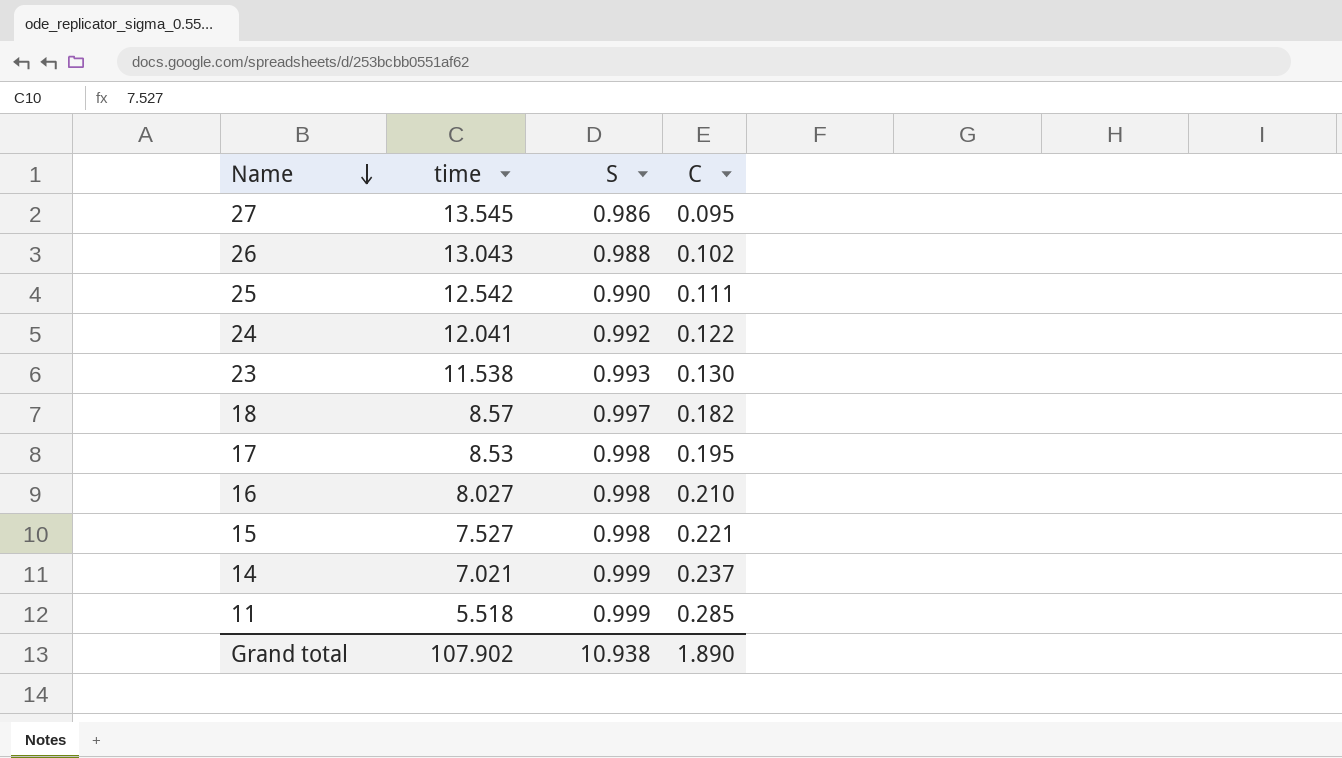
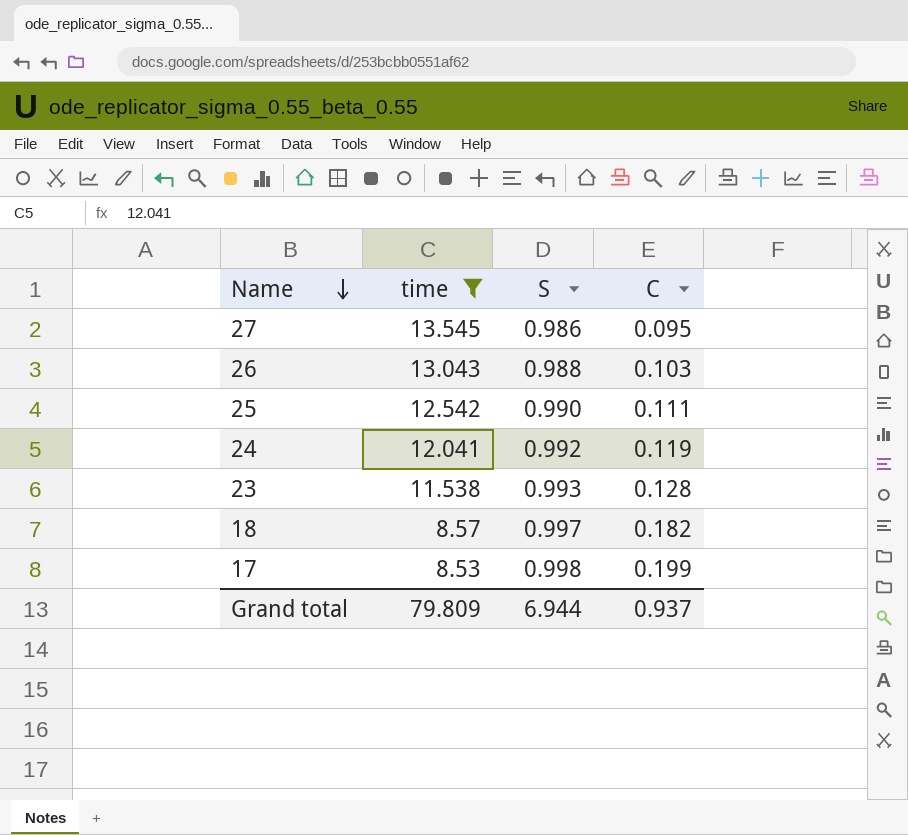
filter: none -> time >= 8.53
26 | C: 0.102 -> 0.103
24 | C: 0.122 -> 0.119
23 | C: 0.130 -> 0.128
17 | C: 0.195 -> 0.199
Grand total | time: 107.902 -> 79.809
Grand total | S: 10.938 -> 6.944
Grand total | C: 1.890 -> 0.937

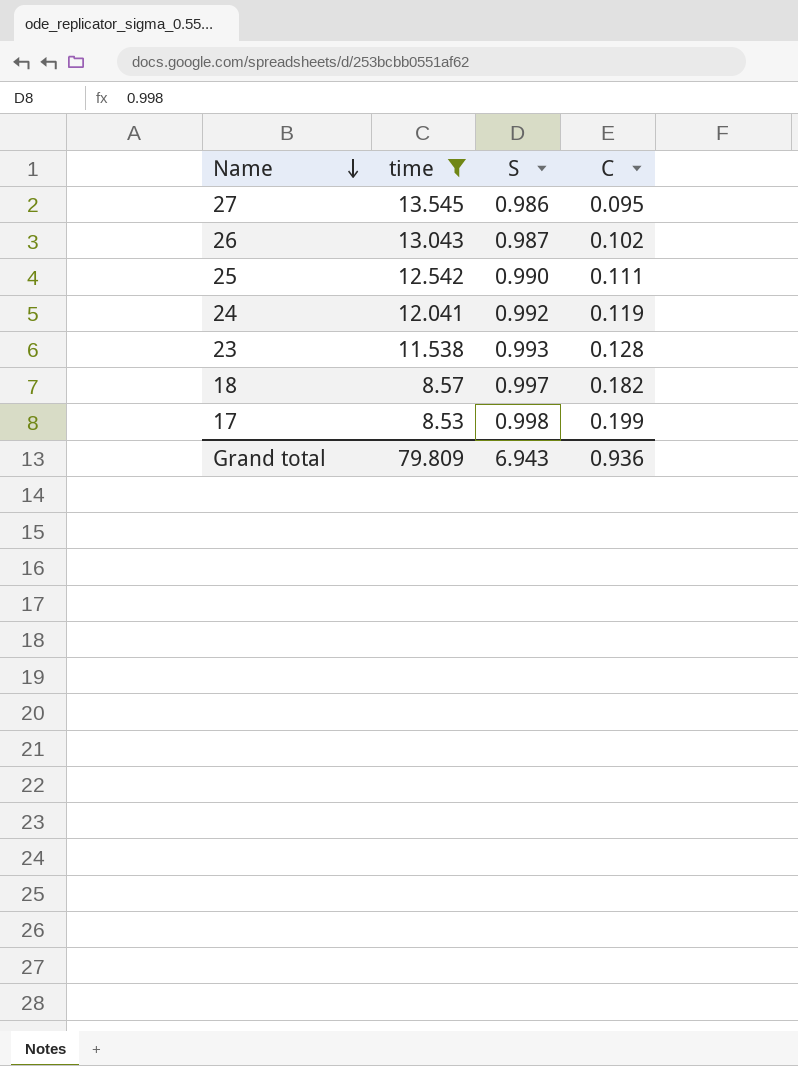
26 | S: 0.988 -> 0.987
26 | C: 0.103 -> 0.102
Grand total | S: 6.944 -> 6.943
Grand total | C: 0.937 -> 0.936

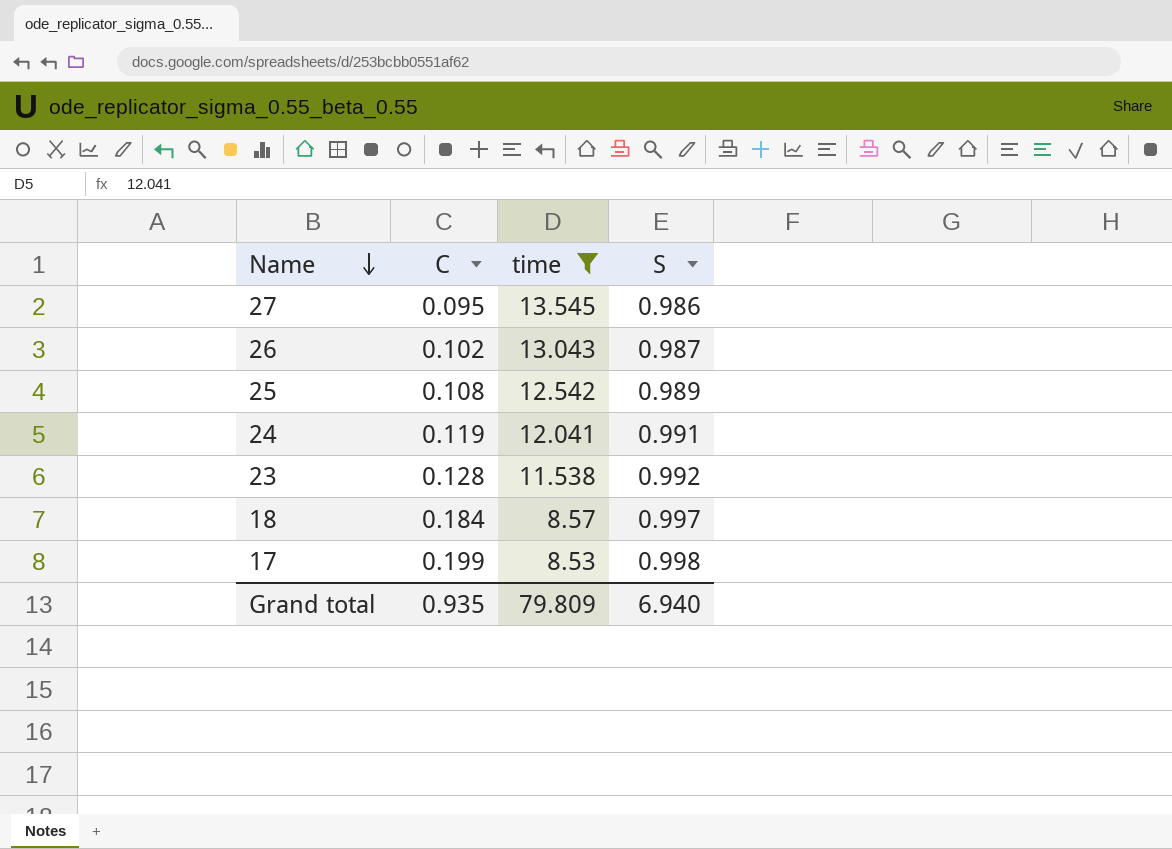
column C | position: 4 -> 2
25 | C: 0.111 -> 0.108
25 | S: 0.990 -> 0.989
24 | S: 0.992 -> 0.991
23 | S: 0.993 -> 0.992
18 | C: 0.182 -> 0.184
Grand total | C: 0.936 -> 0.935
Grand total | S: 6.943 -> 6.940

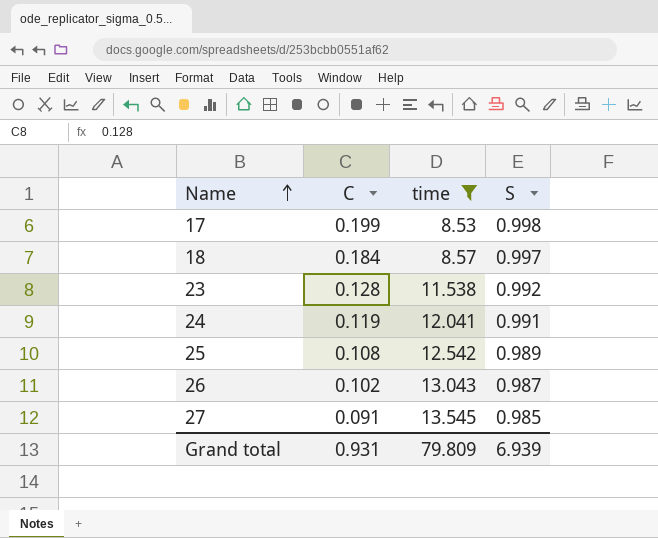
row order: Name descending -> Name ascending
27 | C: 0.095 -> 0.091
27 | S: 0.986 -> 0.985
Grand total | C: 0.935 -> 0.931
Grand total | S: 6.940 -> 6.939

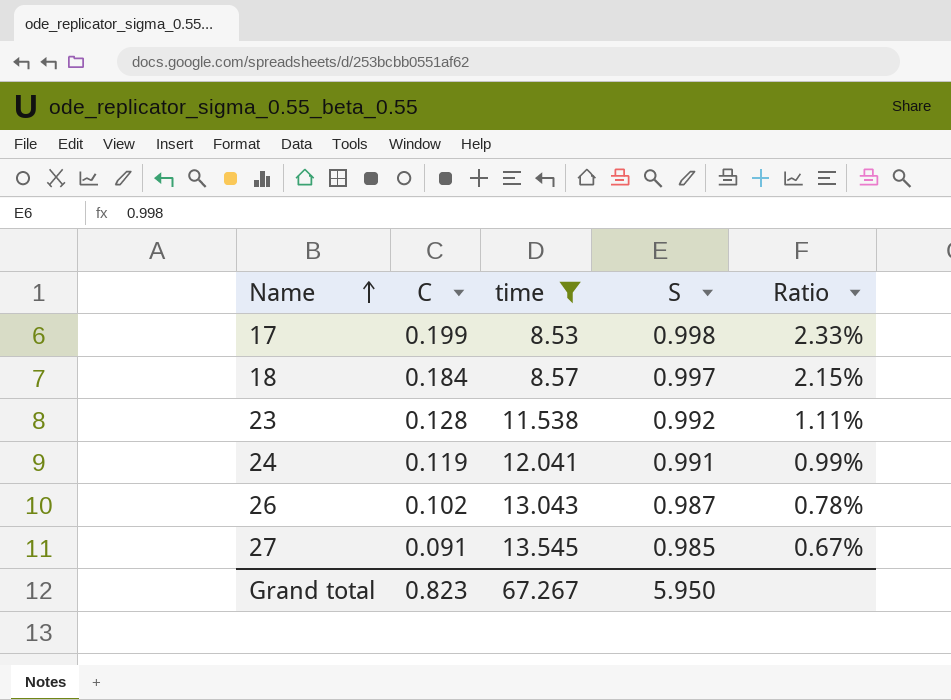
column Ratio | formula: none -> [C] / [time]
row 25: 0.108 | 12.542 | 0.989 -> none
Grand total | C: 0.931 -> 0.823
Grand total | time: 79.809 -> 67.267
Grand total | S: 6.939 -> 5.950

